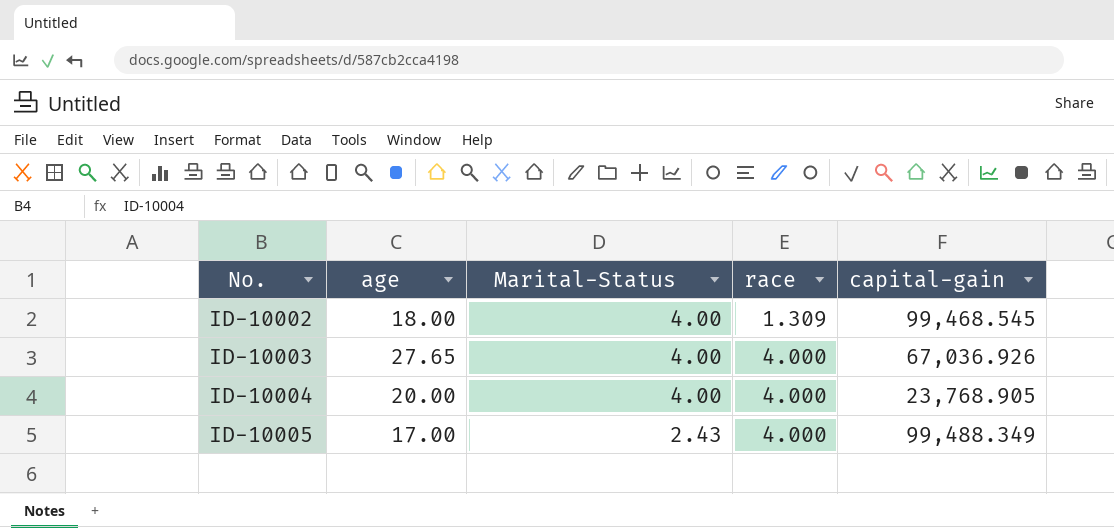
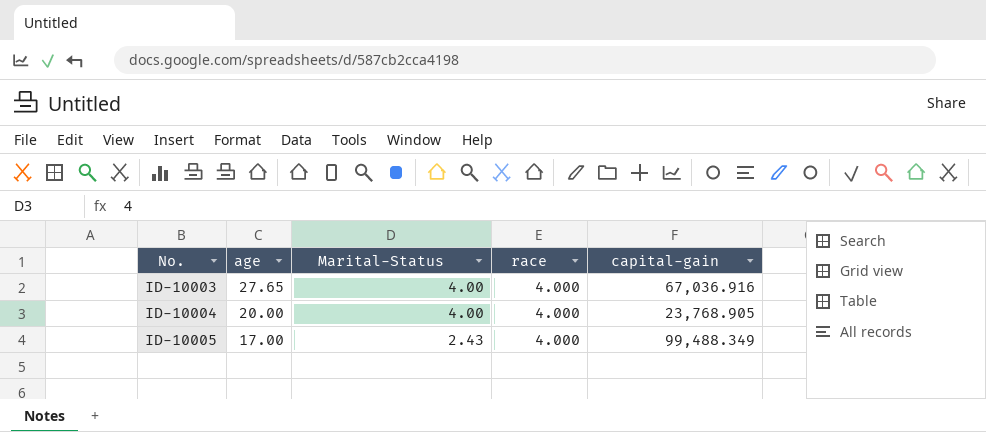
row ID-10002: 18.00 | 4.00 | 1.309 | 99,468.545 -> none
ID-10003 | capital-gain: 67,036.926 -> 67,036.916

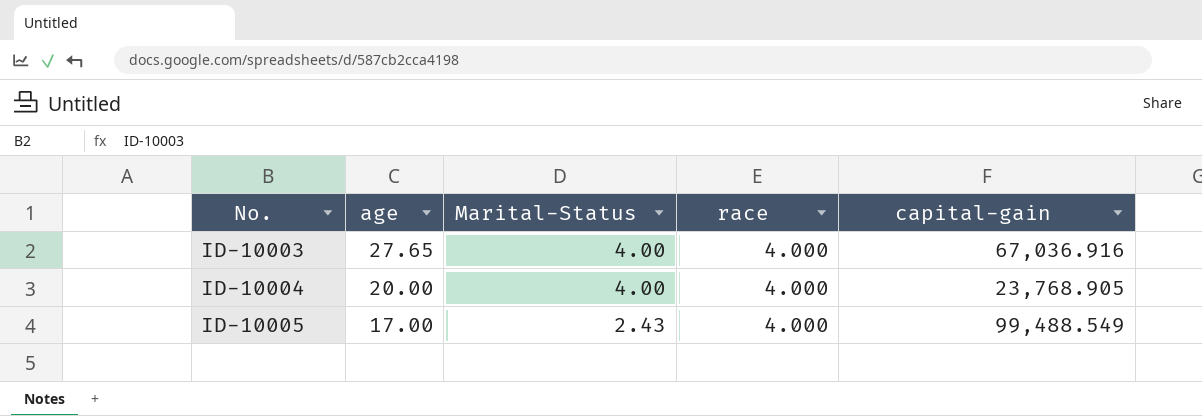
ID-10005 | capital-gain: 99,488.349 -> 99,488.549

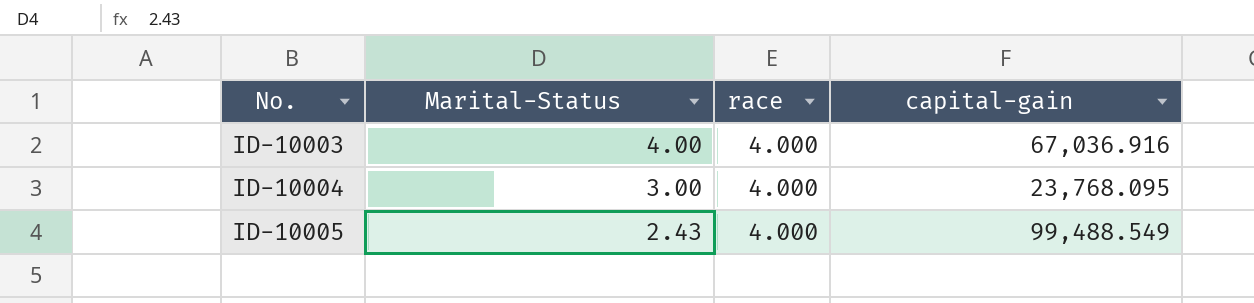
column age | position: 2 -> none
ID-10004 | Marital-Status: 4.00 -> 3.00
ID-10004 | capital-gain: 23,768.905 -> 23,768.095

